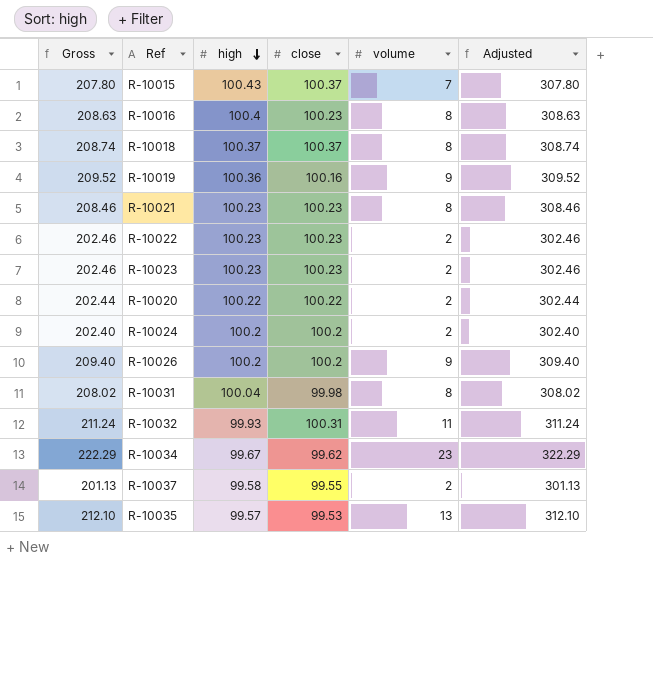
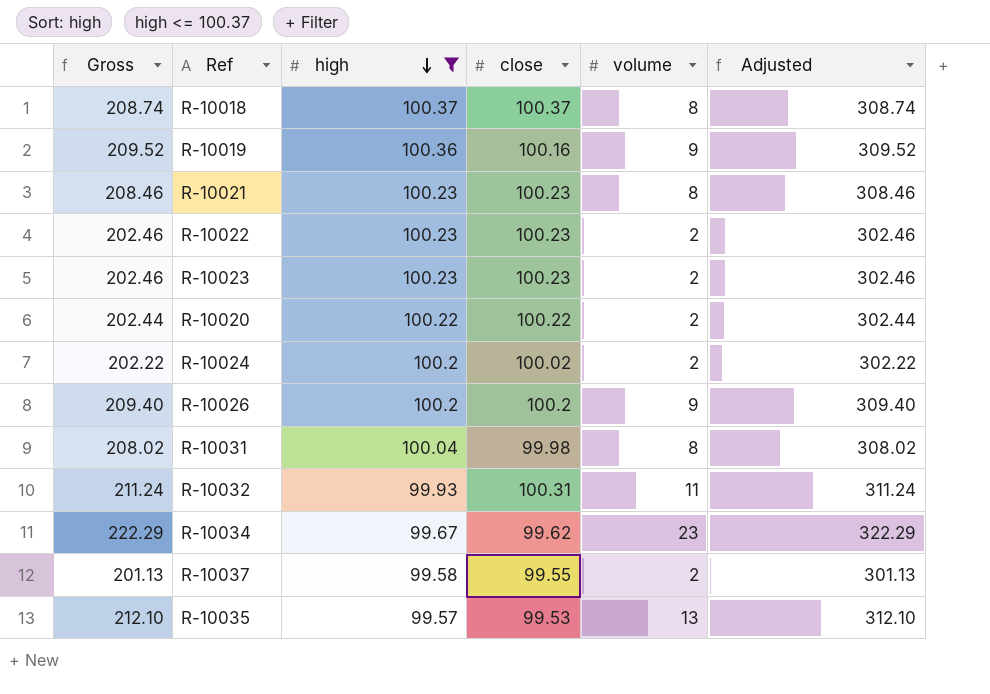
filter: none -> high <= 100.37
R-10024 | Gross: 202.40 -> 202.22
R-10024 | close: 100.2 -> 100.02
R-10024 | Adjusted: 302.40 -> 302.22

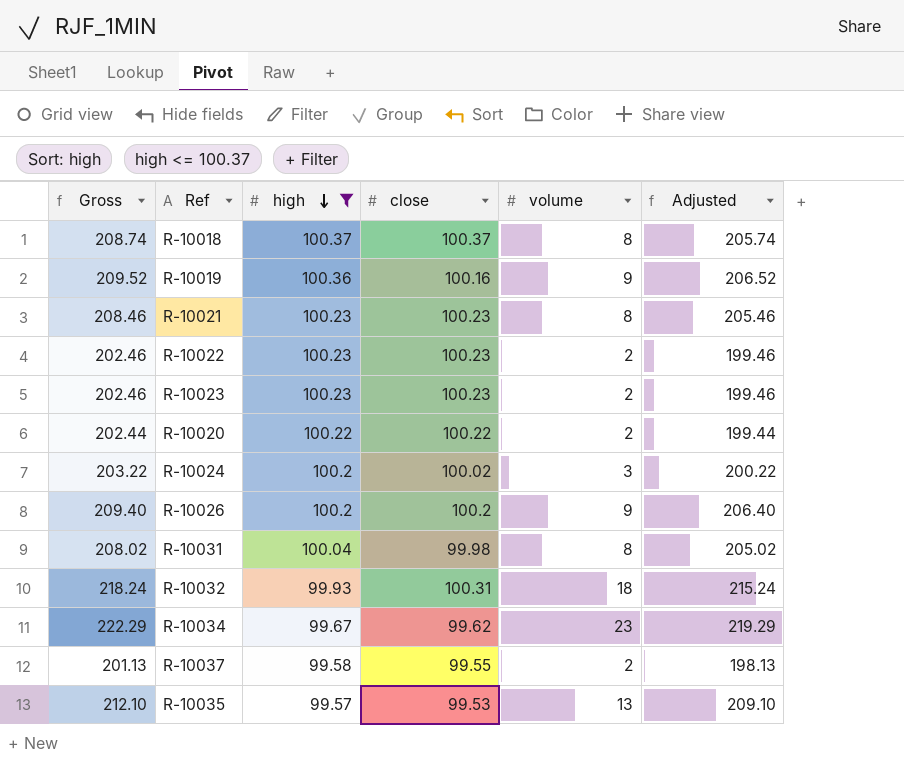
column Adjusted | formula: [Gross] + 100 -> [Gross] - 3
R-10024 | Gross: 202.22 -> 203.22
R-10024 | volume: 2 -> 3
R-10032 | Gross: 211.24 -> 218.24
R-10032 | volume: 11 -> 18

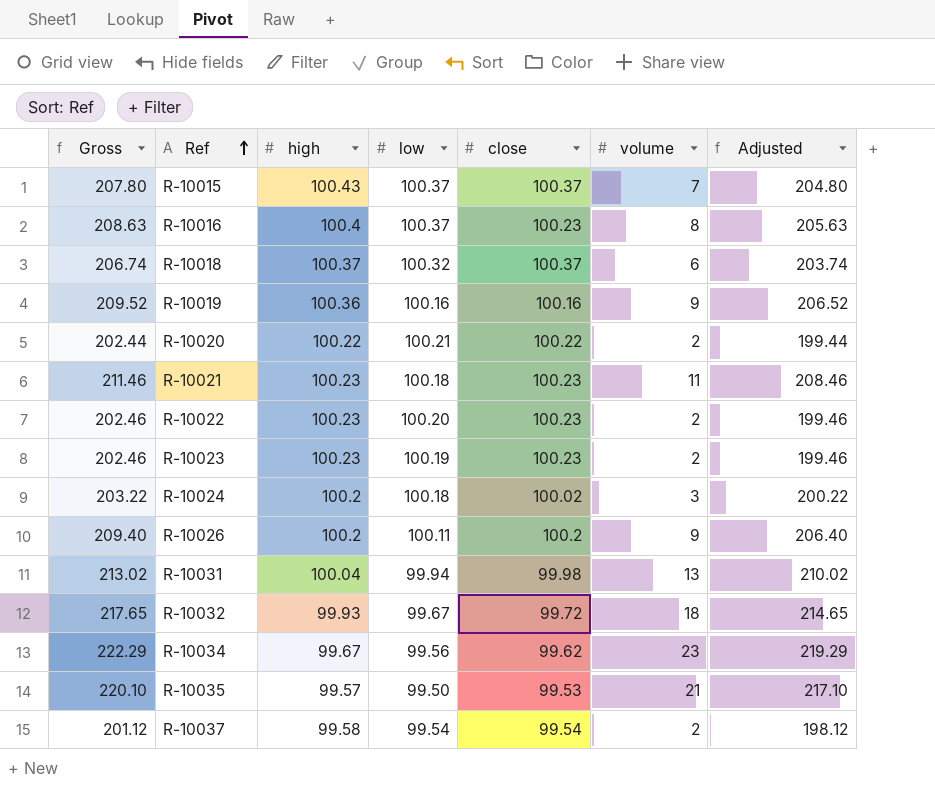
filter: high <= 100.37 -> none
row order: high descending -> Ref ascending
column low | position: none -> 4
R-10018 | Gross: 208.74 -> 206.74
R-10018 | volume: 8 -> 6
R-10018 | Adjusted: 205.74 -> 203.74
R-10021 | Gross: 208.46 -> 211.46
R-10021 | volume: 8 -> 11
R-10021 | Adjusted: 205.46 -> 208.46
R-10031 | Gross: 208.02 -> 213.02
R-10031 | volume: 8 -> 13
R-10031 | Adjusted: 205.02 -> 210.02
R-10032 | Gross: 218.24 -> 217.65
R-10032 | close: 100.31 -> 99.72
R-10032 | Adjusted: 215.24 -> 214.65
R-10035 | Gross: 212.10 -> 220.10
R-10035 | volume: 13 -> 21
R-10035 | Adjusted: 209.10 -> 217.10
R-10037 | Gross: 201.13 -> 201.12
R-10037 | close: 99.55 -> 99.54
R-10037 | Adjusted: 198.13 -> 198.12

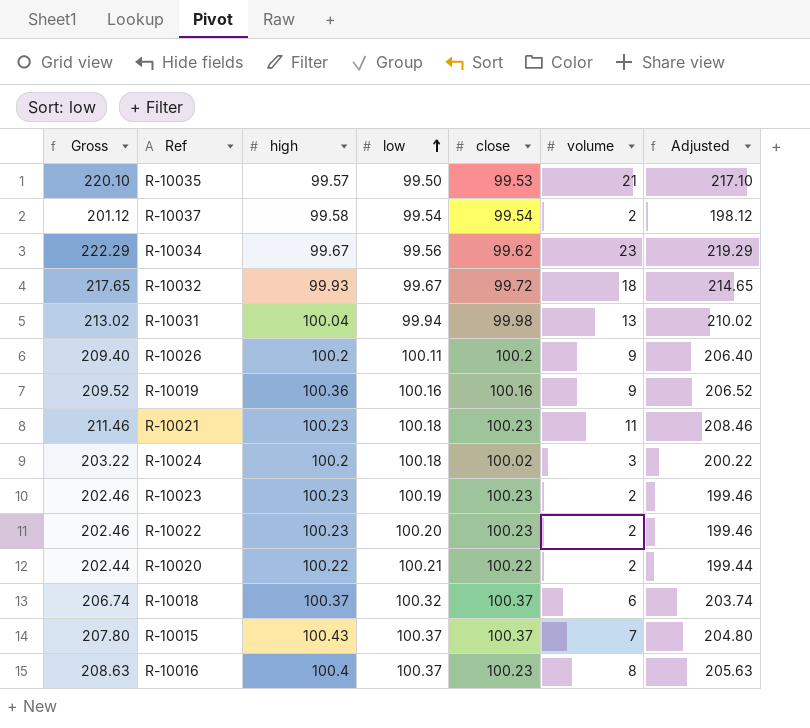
row order: Ref ascending -> low ascending

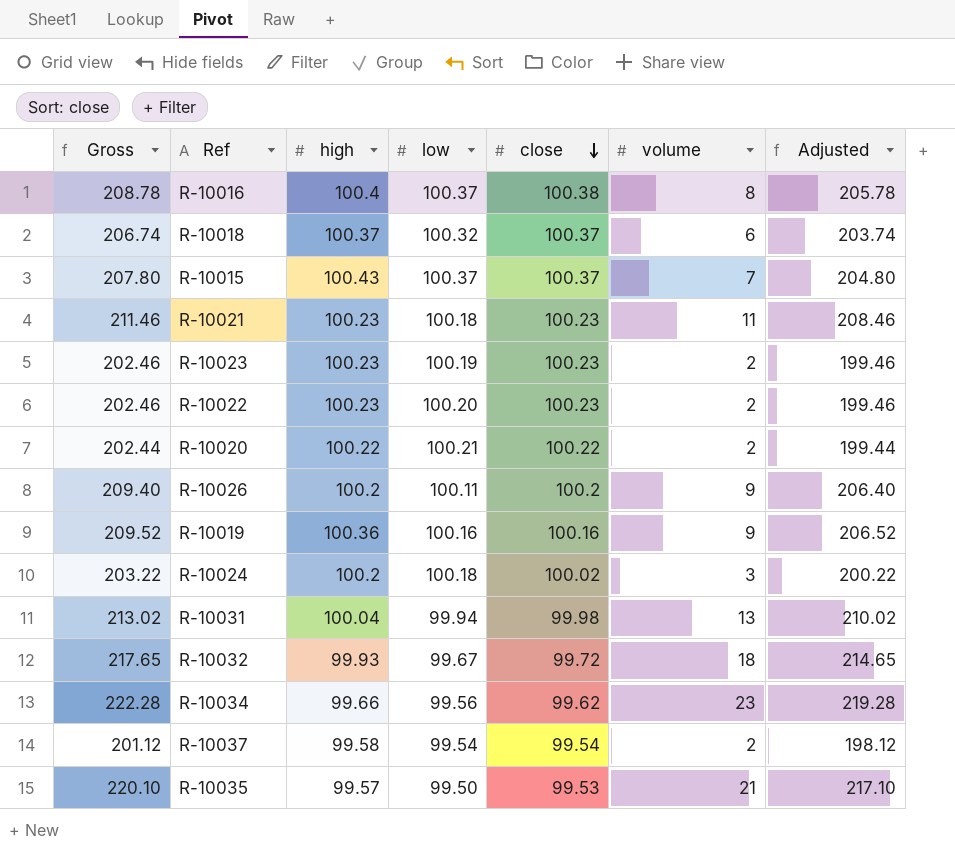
row order: low ascending -> close descending
R-10016 | Gross: 208.63 -> 208.78
R-10016 | close: 100.23 -> 100.38
R-10016 | Adjusted: 205.63 -> 205.78
R-10034 | Gross: 222.29 -> 222.28
R-10034 | high: 99.67 -> 99.66
R-10034 | Adjusted: 219.29 -> 219.28

